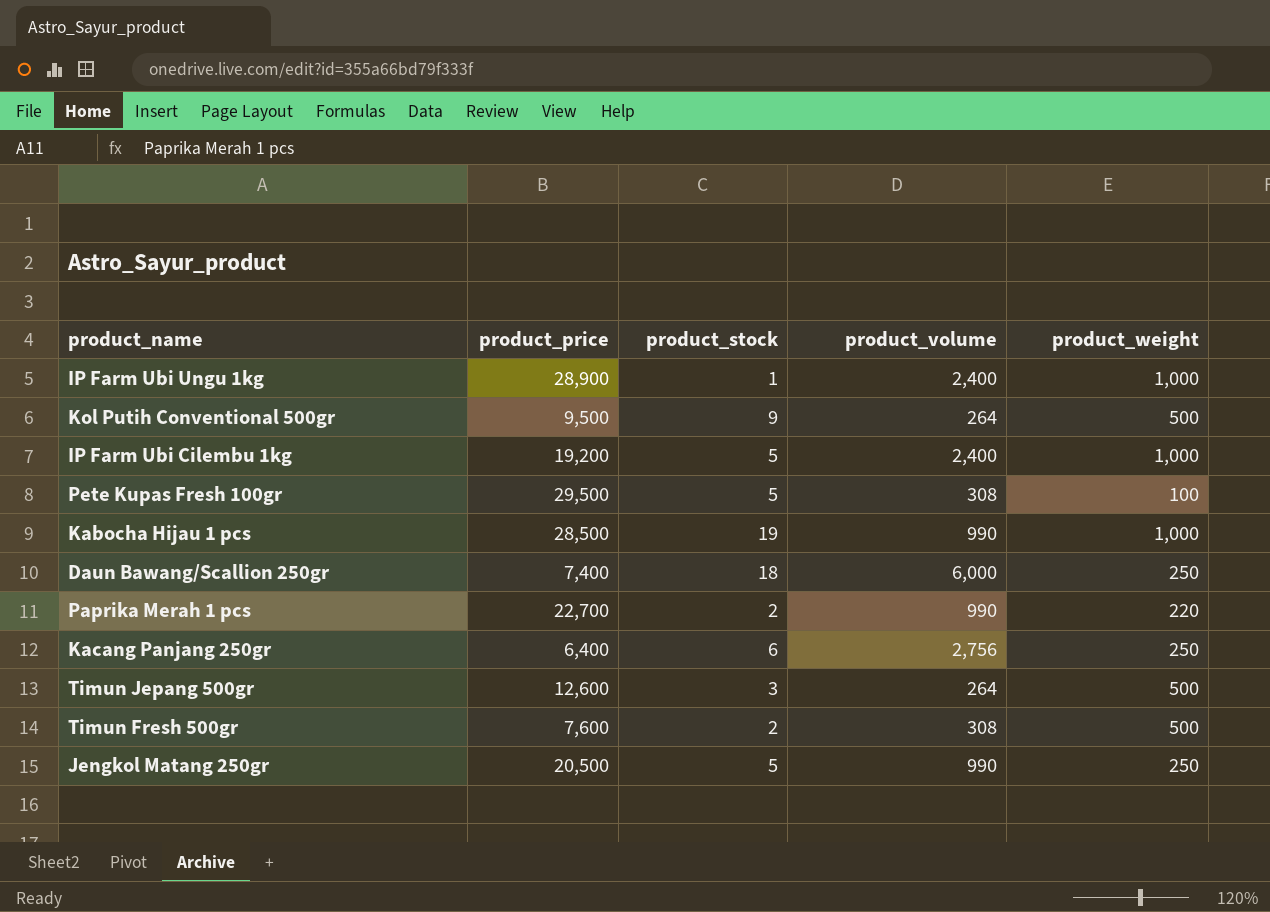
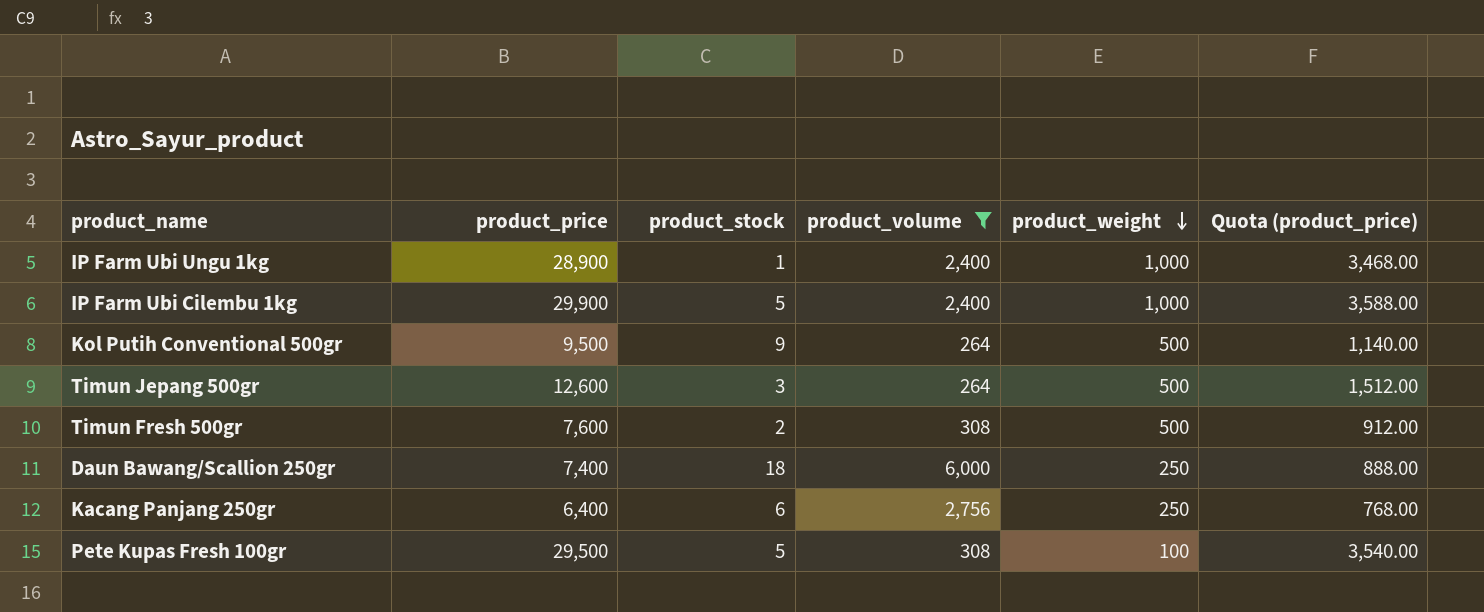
filter: none -> product_volume != 990
row order: none -> product_weight descending
column Quota (product_price) | formula: none -> [product_price] * 0.12
IP Farm Ubi Cilembu 1kg | product_price: 19,200 -> 29,900

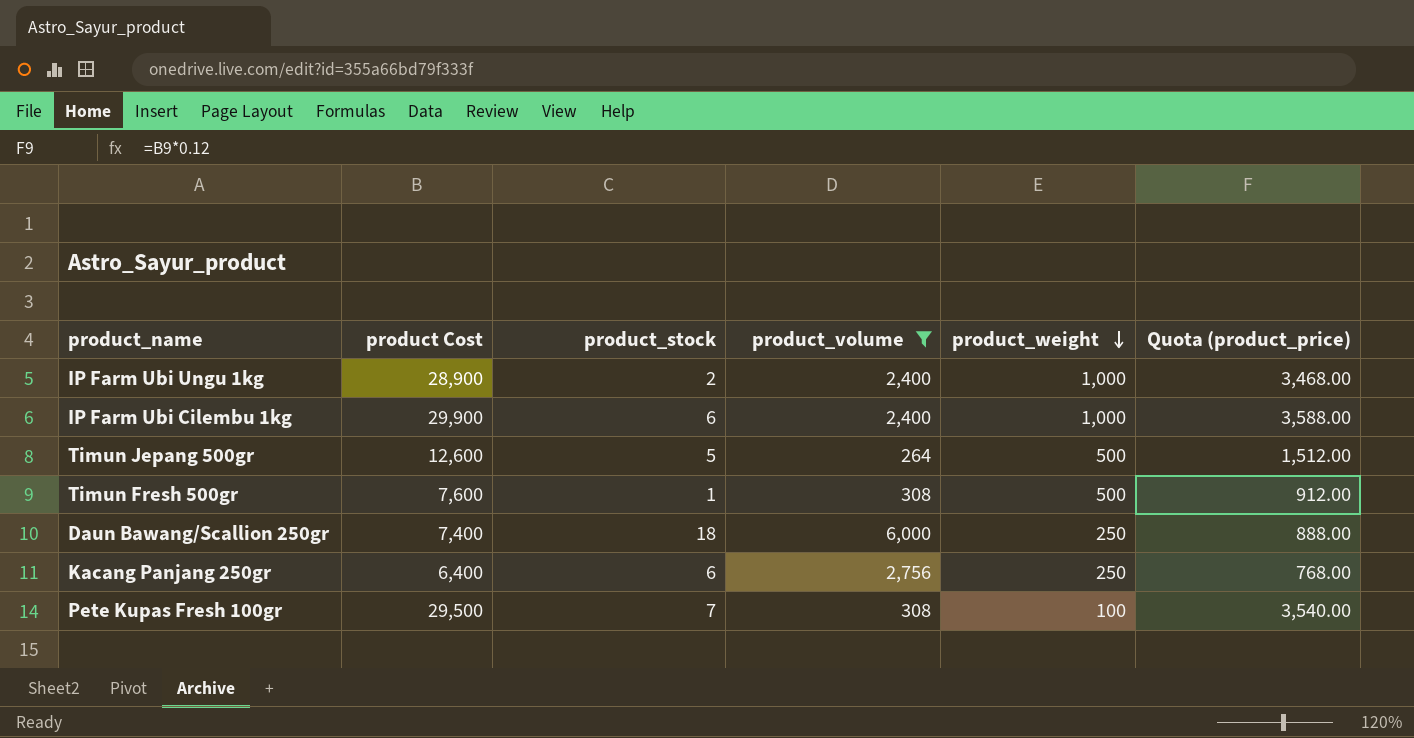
column name: product_price -> product Cost
row Kol Putih Conventional 500gr: 9,500 | 9 | 264 | 500 | 1,140.00 -> none
IP Farm Ubi Ungu 1kg | product_stock: 1 -> 2
IP Farm Ubi Cilembu 1kg | product_stock: 5 -> 6
Timun Jepang 500gr | product_stock: 3 -> 5
Timun Fresh 500gr | product_stock: 2 -> 1
Pete Kupas Fresh 100gr | product_stock: 5 -> 7

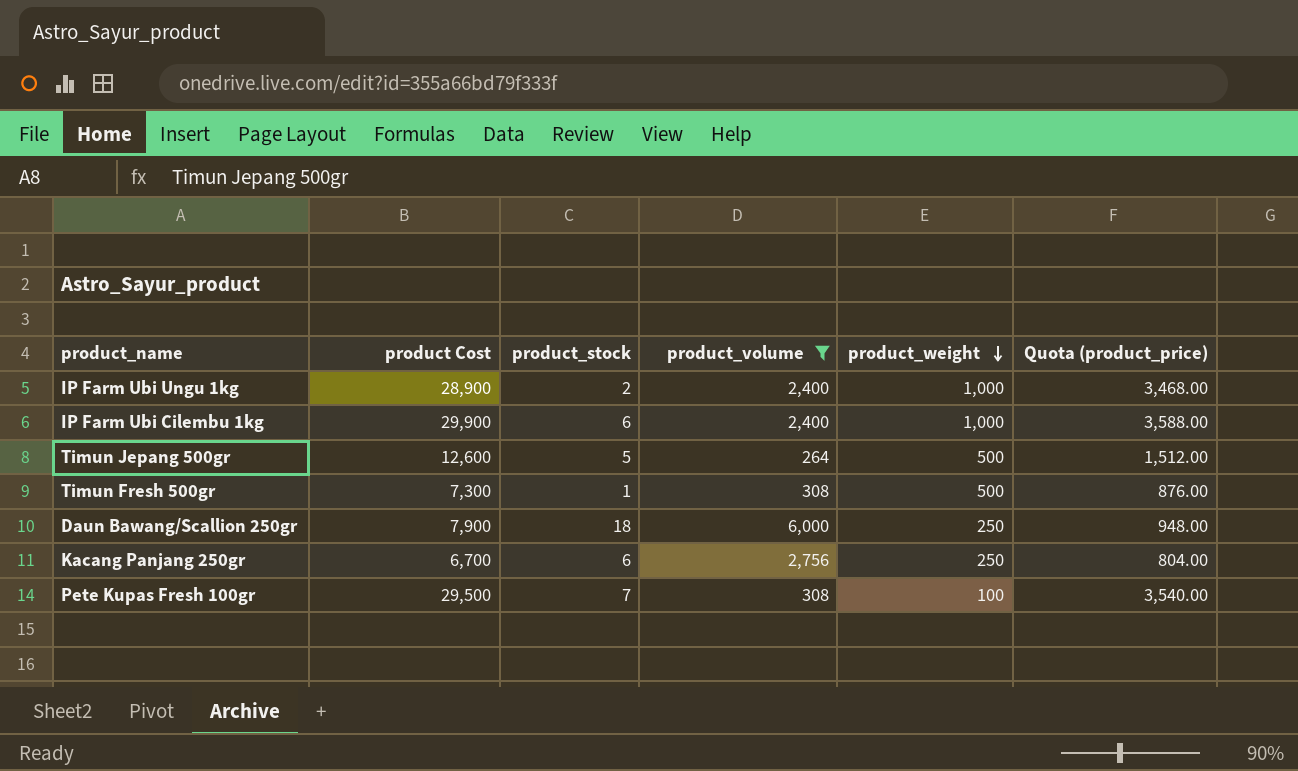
Timun Fresh 500gr | product Cost: 7,600 -> 7,300
Timun Fresh 500gr | Quota (product_price): 912.00 -> 876.00
Daun Bawang/Scallion 250gr | product Cost: 7,400 -> 7,900
Daun Bawang/Scallion 250gr | Quota (product_price): 888.00 -> 948.00
Kacang Panjang 250gr | product Cost: 6,400 -> 6,700
Kacang Panjang 250gr | Quota (product_price): 768.00 -> 804.00

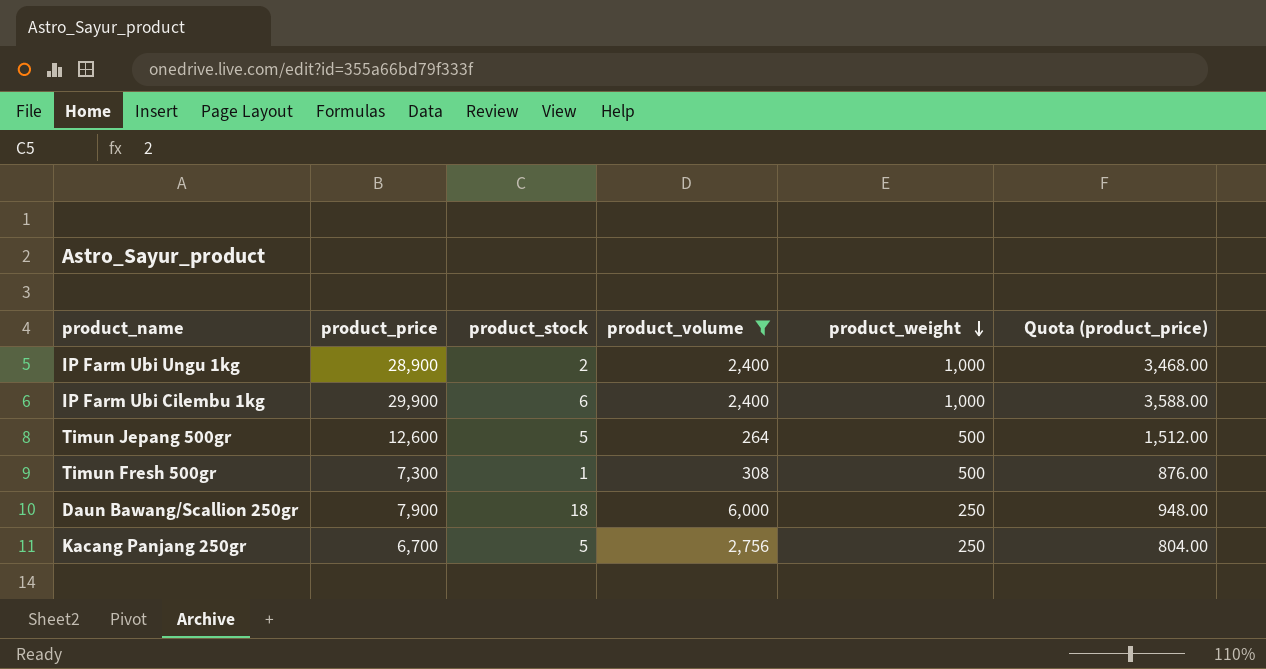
column name: product Cost -> product_price
row Pete Kupas Fresh 100gr: 29,500 | 7 | 308 | 100 | 3,540.00 -> none
Kacang Panjang 250gr | product_stock: 6 -> 5

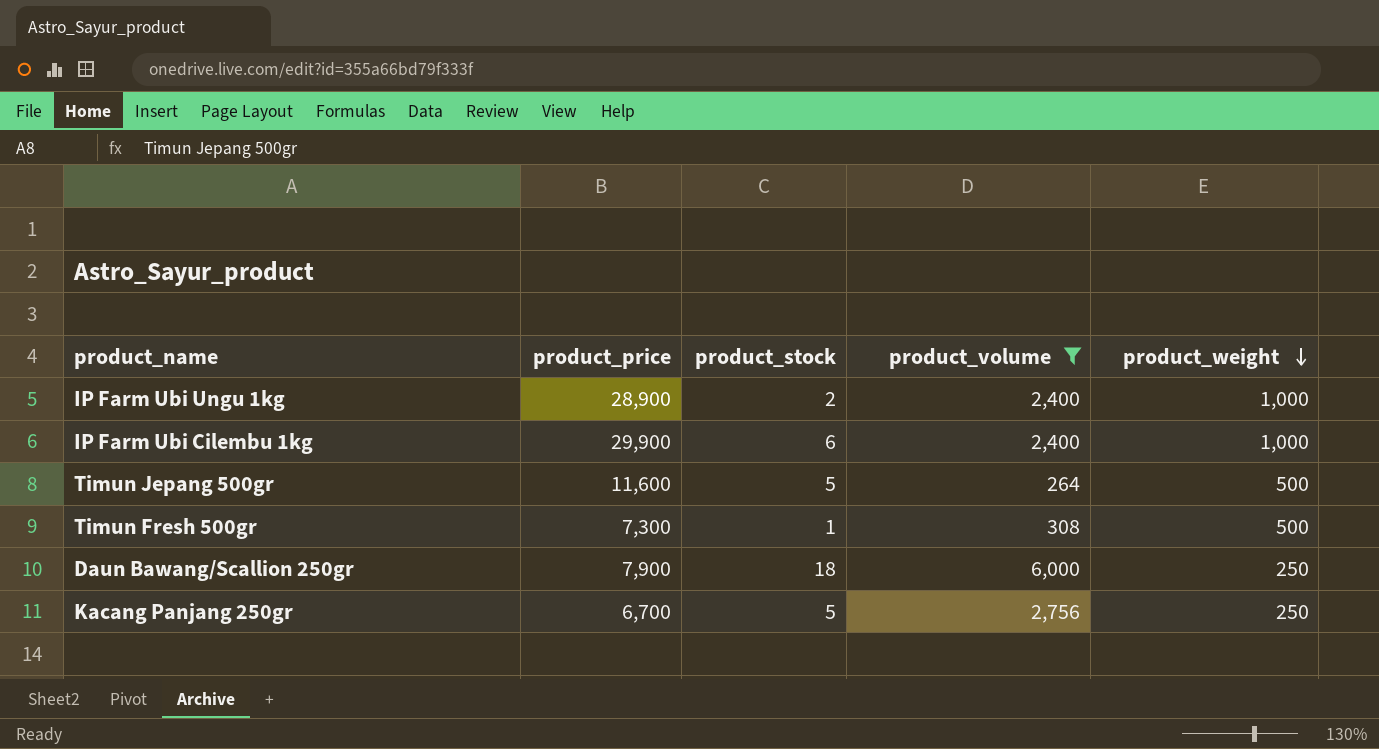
column Quota (product_price) | formula: [product_price] * 0.12 -> none
Timun Jepang 500gr | product_price: 12,600 -> 11,600

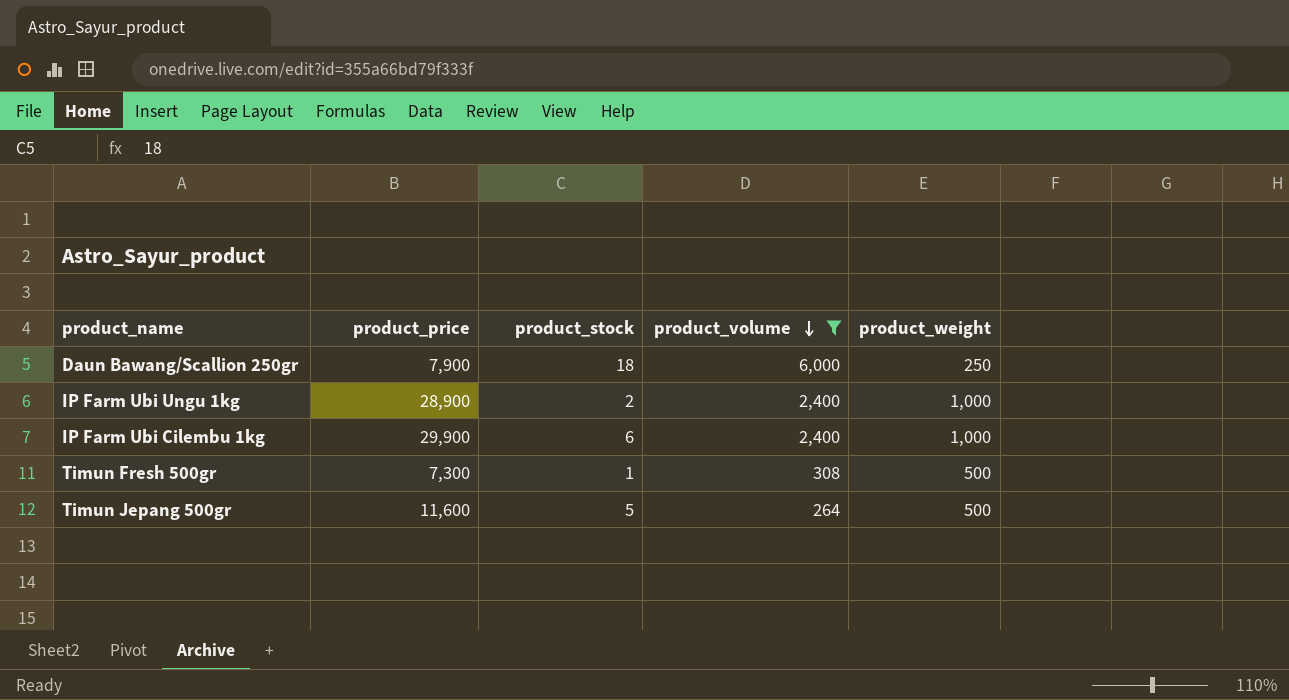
row order: product_weight descending -> product_volume descending
row Kacang Panjang 250gr: 6,700 | 5 | 2,756 | 250 -> none

